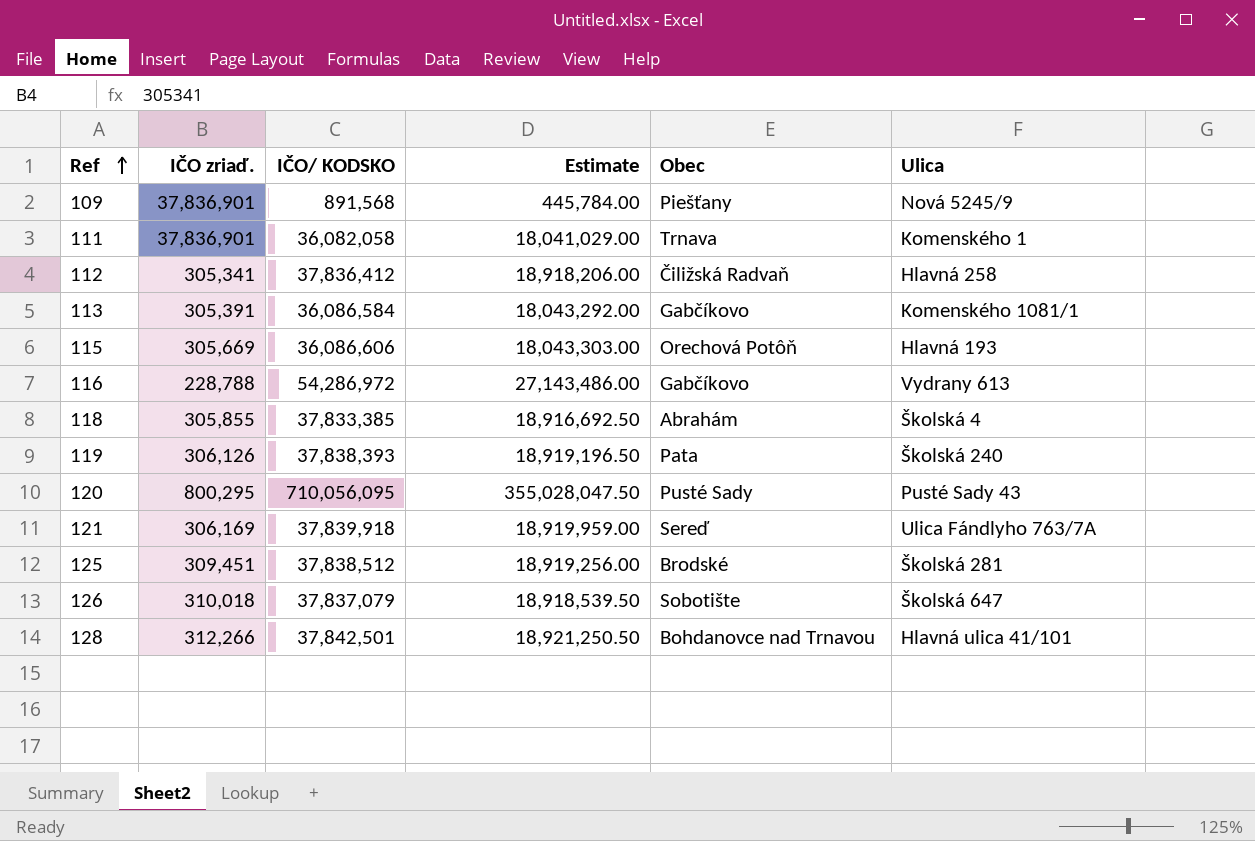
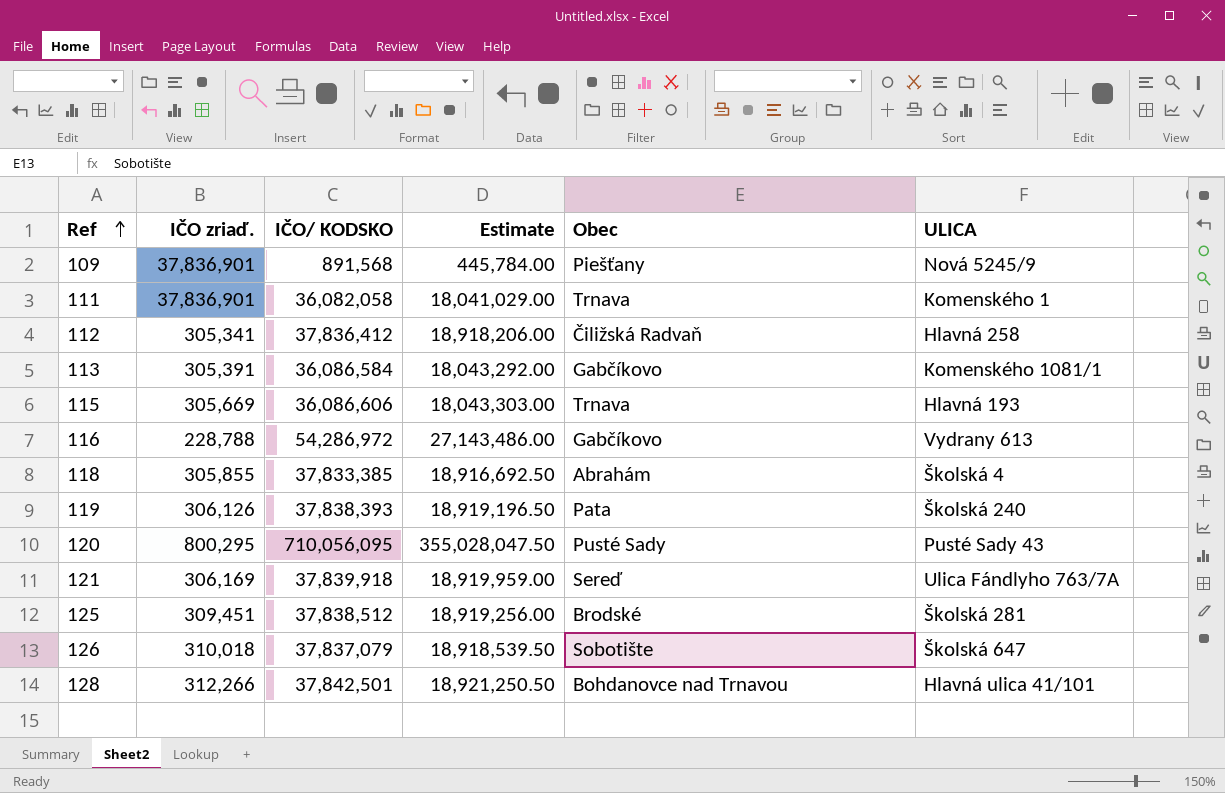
column name: Ulica -> ULICA
115 | Obec: Orechová Potôň -> Trnava

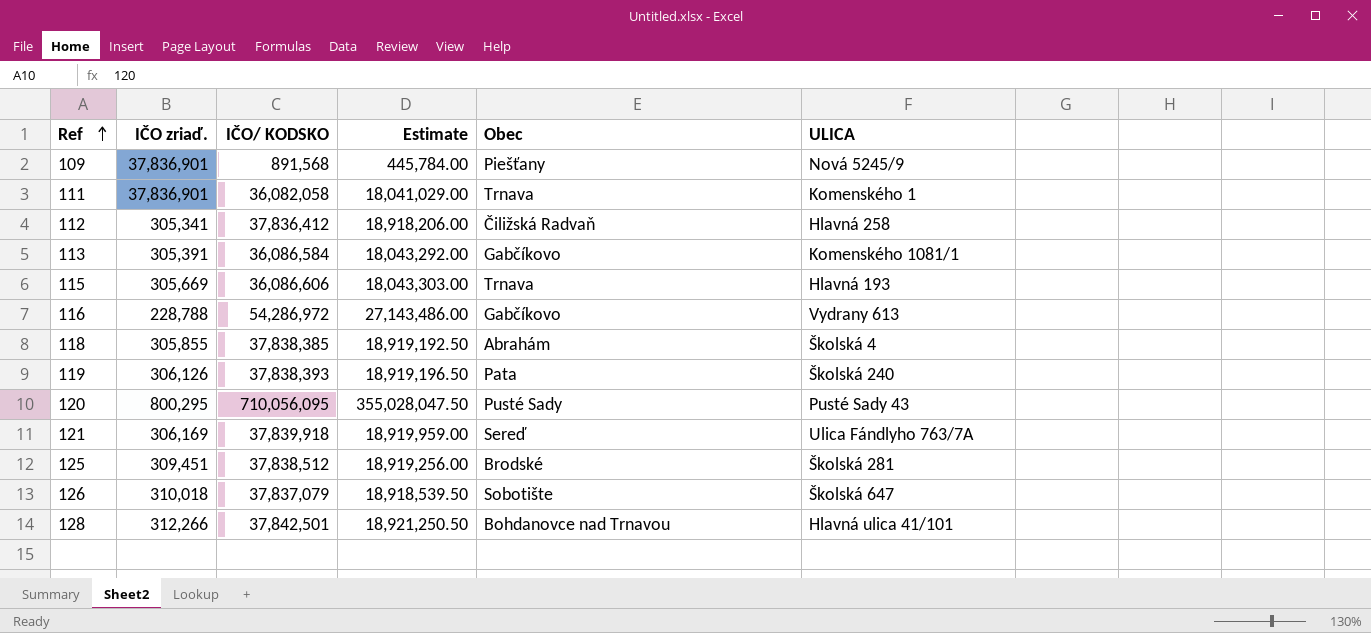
118 | IČO/ KODSKO: 37,833,385 -> 37,838,385
118 | Estimate: 18,916,692.50 -> 18,919,192.50

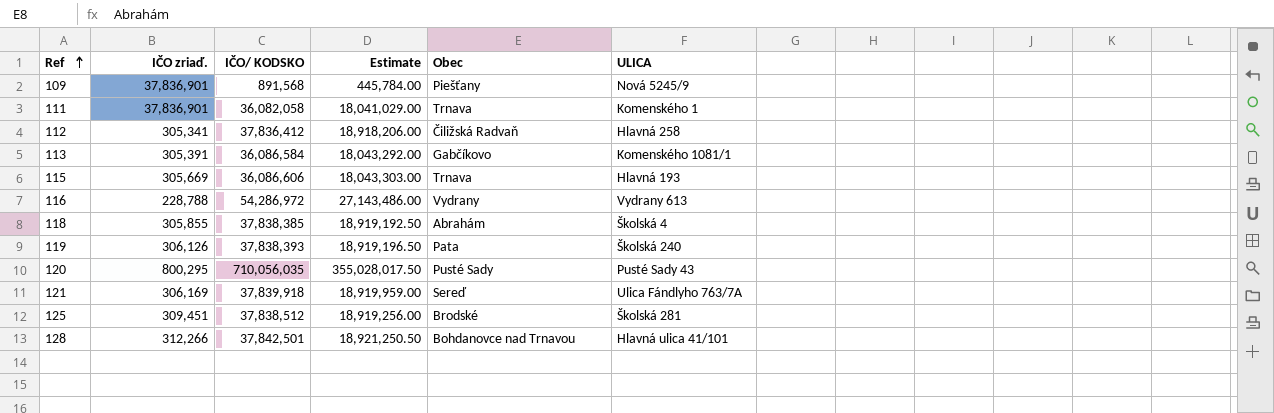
row 126: 310,018 | 37,837,079 | 18,918,539.50 | Sobotište | Školská 647 -> none
116 | Obec: Gabčíkovo -> Vydrany
120 | IČO/ KODSKO: 710,056,095 -> 710,056,035
120 | Estimate: 355,028,047.50 -> 355,028,017.50

